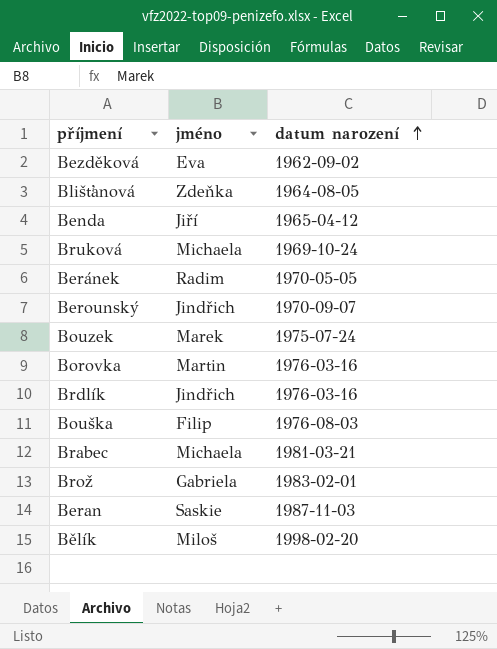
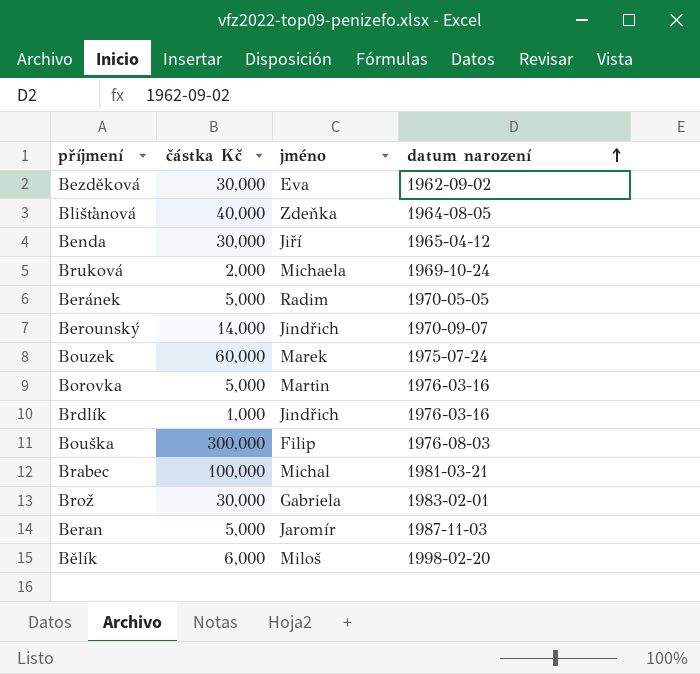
column částka Kč | position: none -> 2
Brabec | jméno: Michaela -> Michal
Beran | jméno: Saskie -> Jaromír

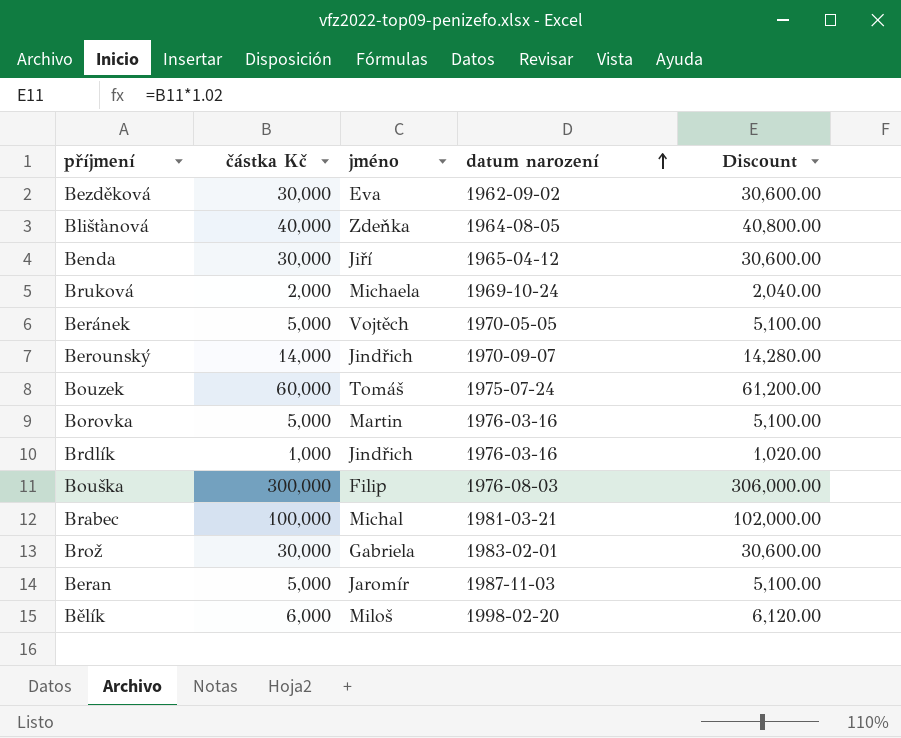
column Discount | formula: none -> [částka Kč] * 1.02
Beránek | jméno: Radim -> Vojtěch
Bouzek | jméno: Marek -> Tomáš

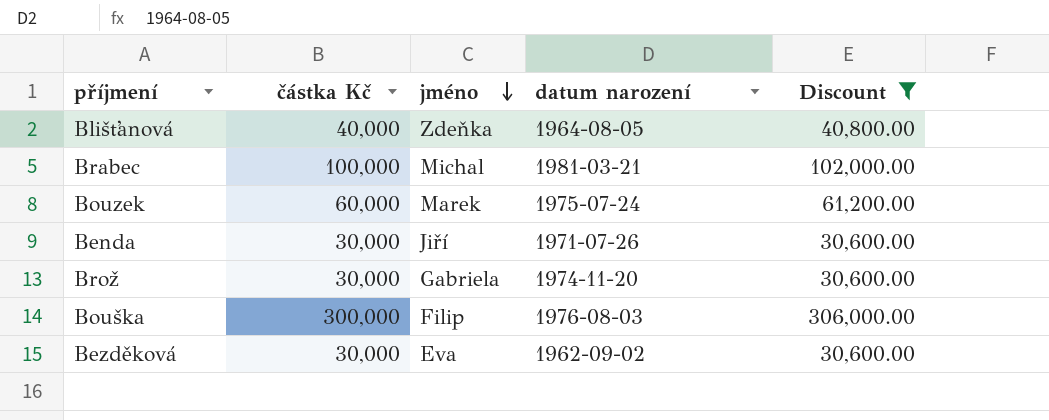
filter: none -> Discount >= 30,600.00
row order: datum narození ascending -> jméno descending
Bouzek | jméno: Tomáš -> Marek
Benda | datum narození: 1965-04-12 -> 1971-07-26
Brož | datum narození: 1983-02-01 -> 1974-11-20

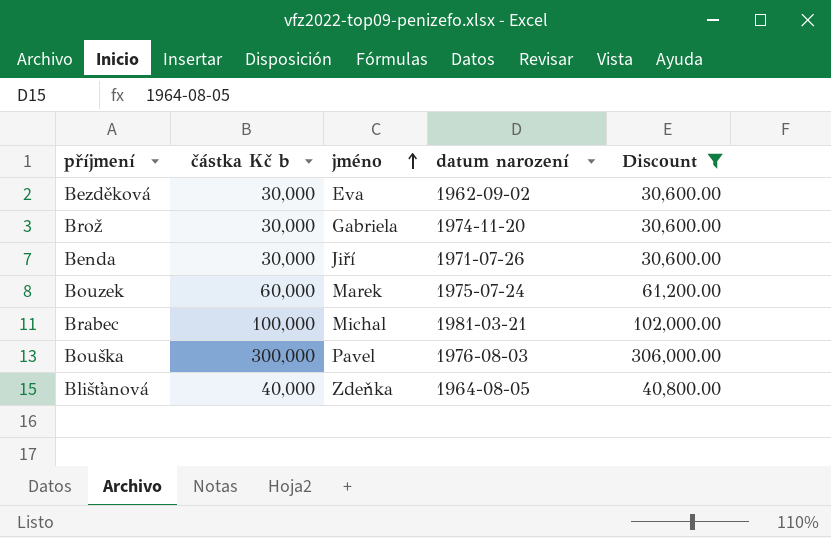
row order: jméno descending -> jméno ascending
column name: částka Kč -> částka Kč b
Bouška | jméno: Filip -> Pavel

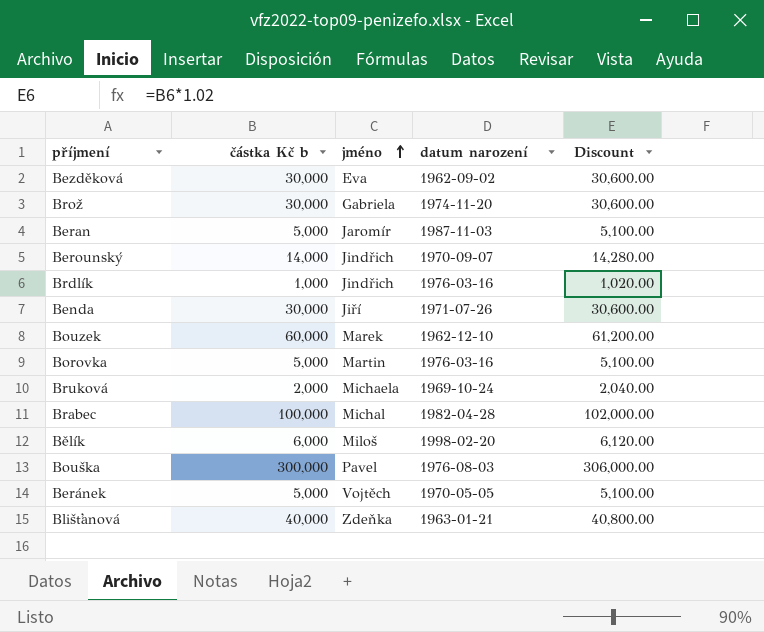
filter: Discount >= 30,600.00 -> none
Bouzek | datum narození: 1975-07-24 -> 1962-12-10
Brabec | datum narození: 1981-03-21 -> 1982-04-28
Blišťanová | datum narození: 1964-08-05 -> 1963-01-21

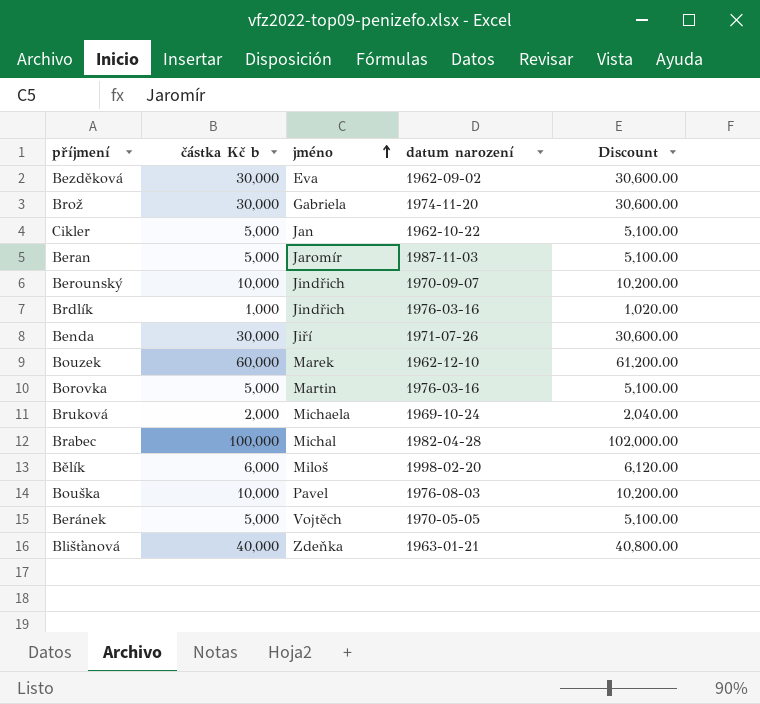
row Cikler: none -> 5,000 | Jan | 1962-10-22 | 5,100.00
Berounský | částka Kč b: 14,000 -> 10,000
Berounský | Discount: 14,280.00 -> 10,200.00
Bouška | částka Kč b: 300,000 -> 10,000
Bouška | Discount: 306,000.00 -> 10,200.00

